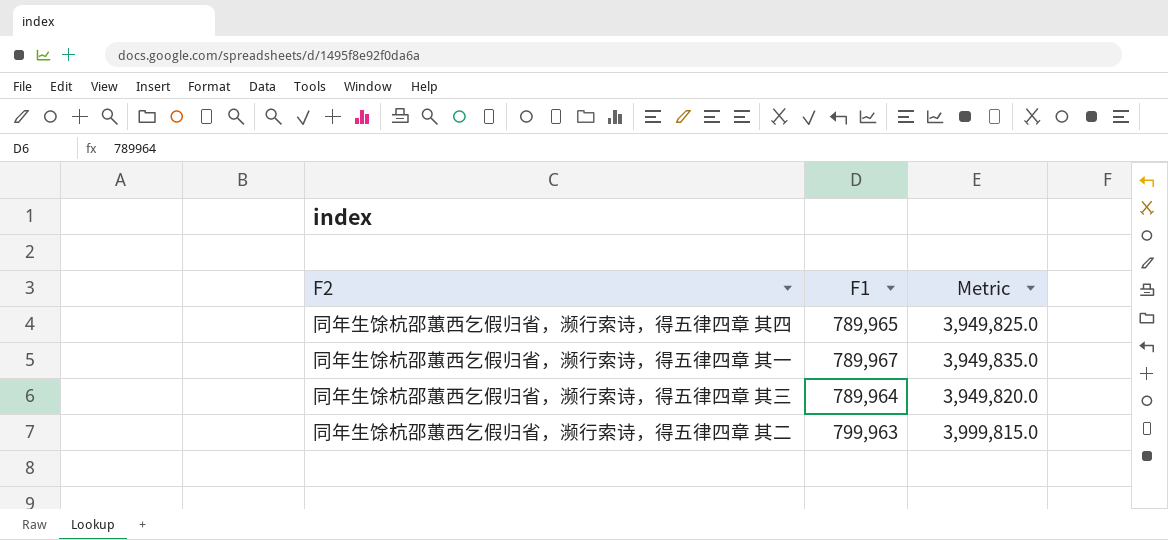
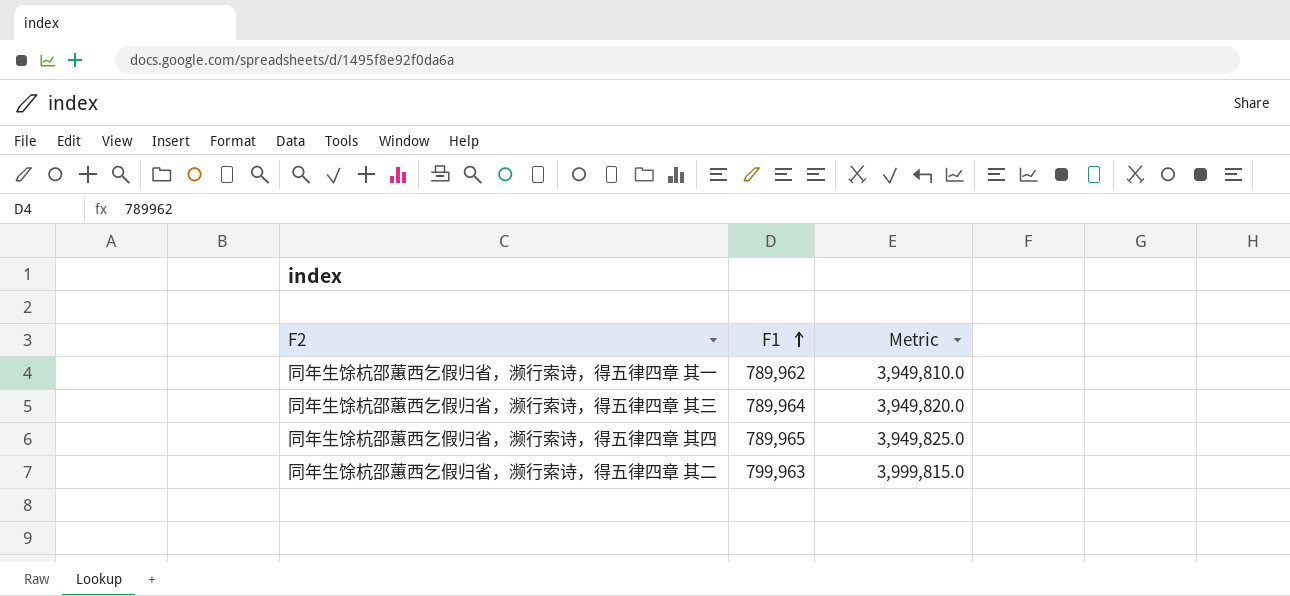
row order: none -> F1 ascending
同年生馀杭邵蕙西乞假归省，濒行索诗，得五律四章 其一 | F1: 789,967 -> 789,962
同年生馀杭邵蕙西乞假归省，濒行索诗，得五律四章 其一 | Metric: 3,949,835.0 -> 3,949,810.0

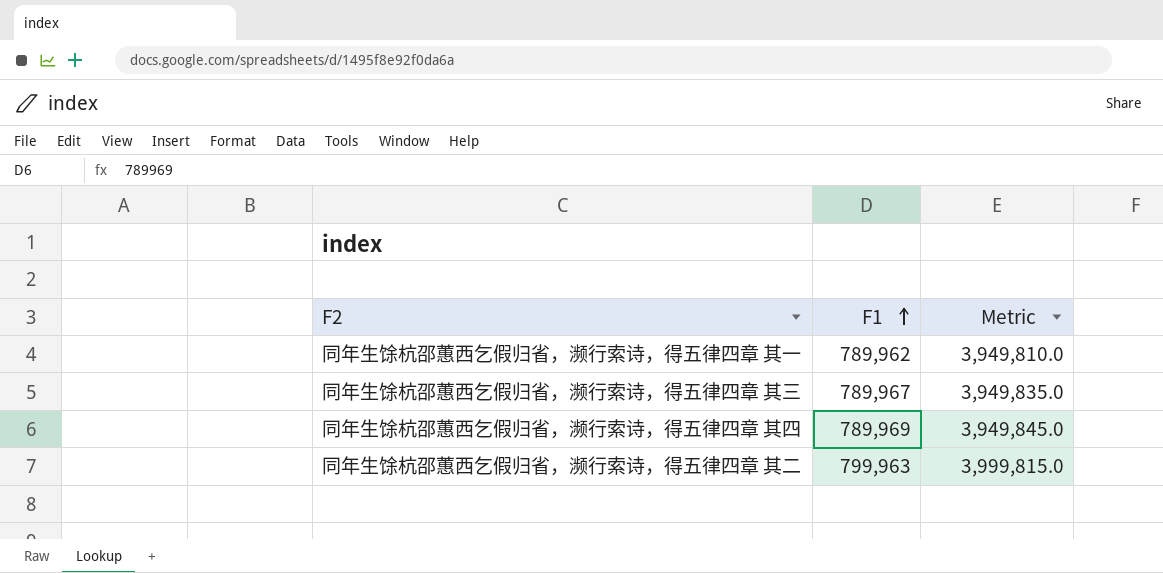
同年生馀杭邵蕙西乞假归省，濒行索诗，得五律四章 其三 | F1: 789,964 -> 789,967
同年生馀杭邵蕙西乞假归省，濒行索诗，得五律四章 其三 | Metric: 3,949,820.0 -> 3,949,835.0
同年生馀杭邵蕙西乞假归省，濒行索诗，得五律四章 其四 | F1: 789,965 -> 789,969
同年生馀杭邵蕙西乞假归省，濒行索诗，得五律四章 其四 | Metric: 3,949,825.0 -> 3,949,845.0

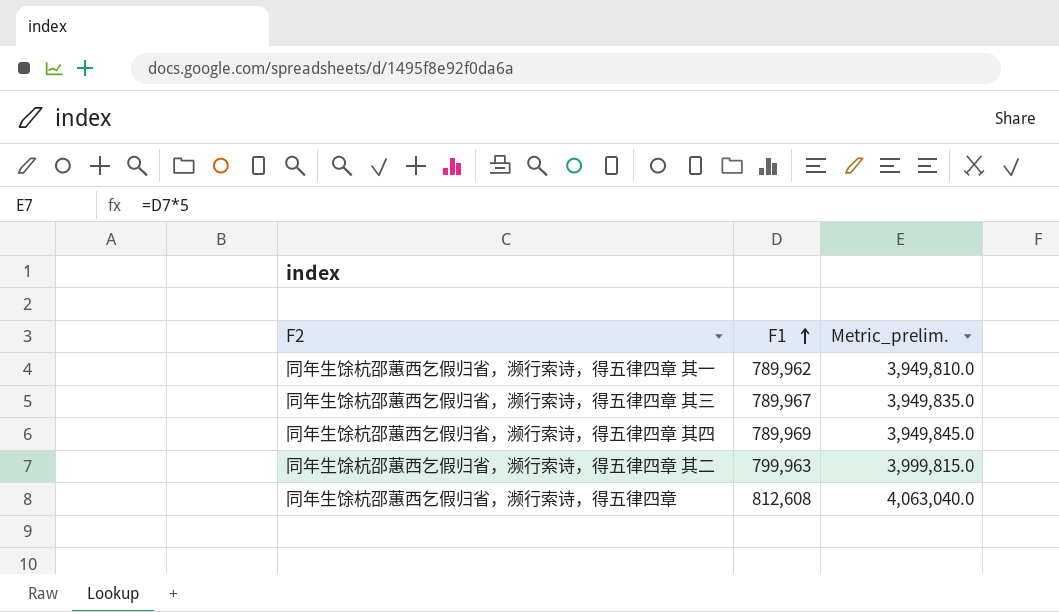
column name: Metric -> Metric_prelim.
row 同年生馀杭邵蕙西乞假归省，濒行索诗，得五律四章: none -> 812,608 | 4,063,040.0

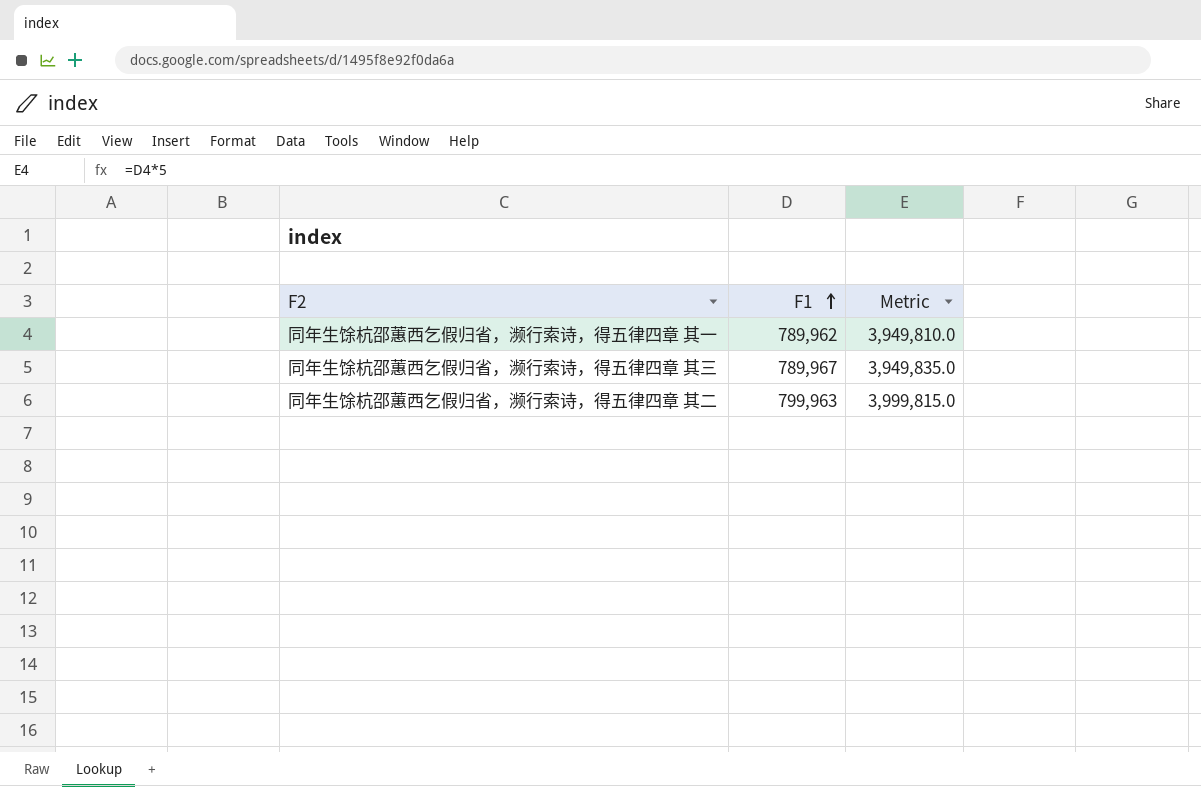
column name: Metric_prelim. -> Metric
row 同年生馀杭邵蕙西乞假归省，濒行索诗，得五律四章 其四: 789,969 | 3,949,845.0 -> none
row 同年生馀杭邵蕙西乞假归省，濒行索诗，得五律四章: 812,608 | 4,063,040.0 -> none

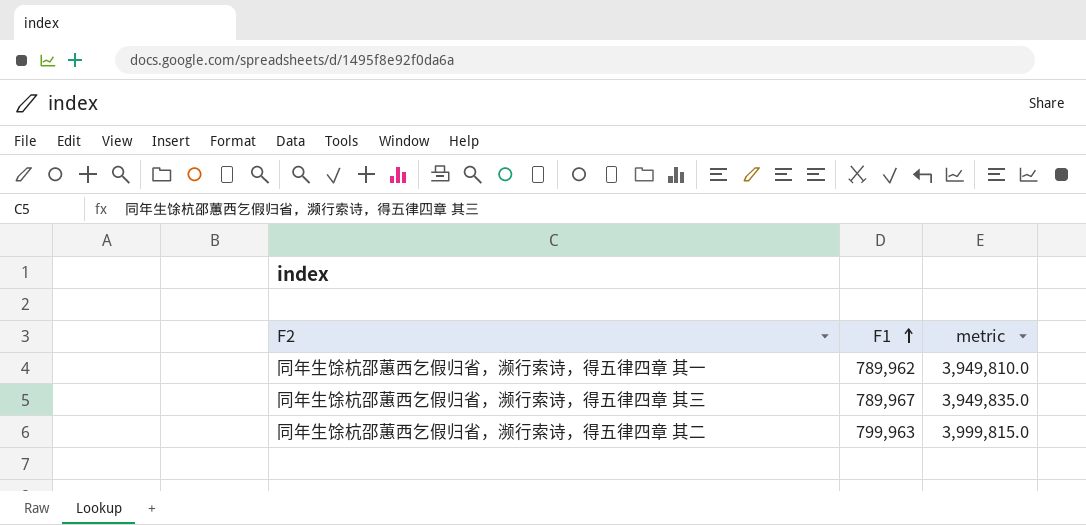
column name: Metric -> metric

